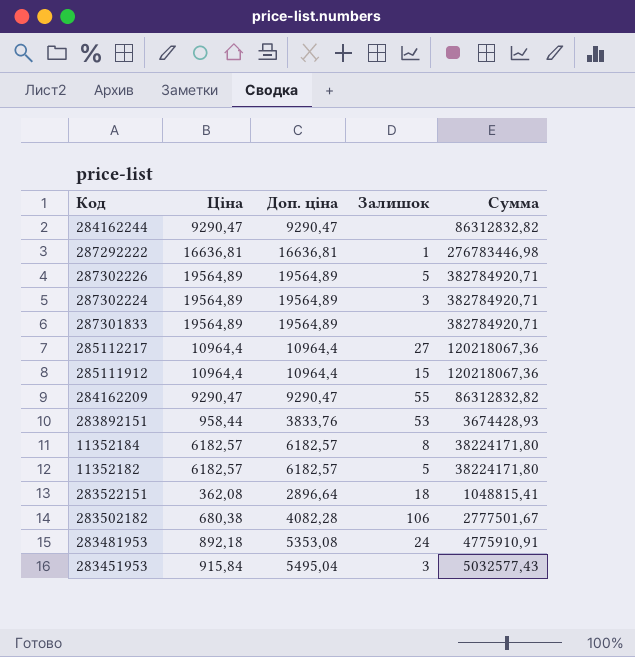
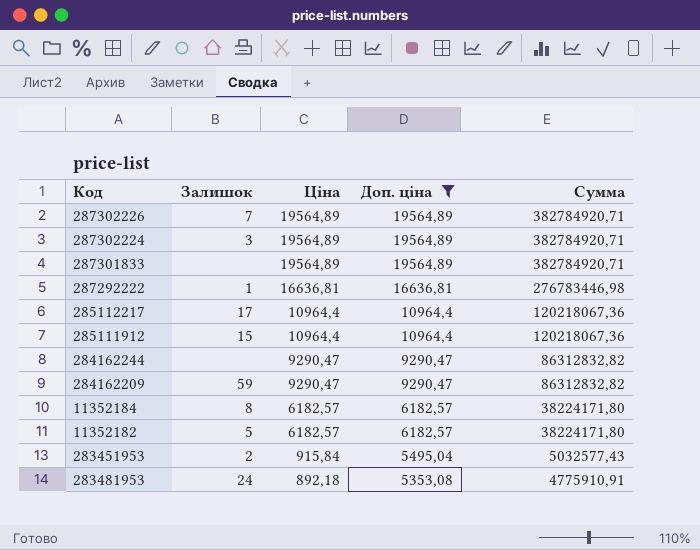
filter: none -> Доп. ціна >= 5353,08
row order: none -> Ціна descending
column Залишок | position: 4 -> 2
287302226 | Залишок: 5 -> 7
285112217 | Залишок: 27 -> 17
284162209 | Залишок: 55 -> 59
283451953 | Залишок: 3 -> 2

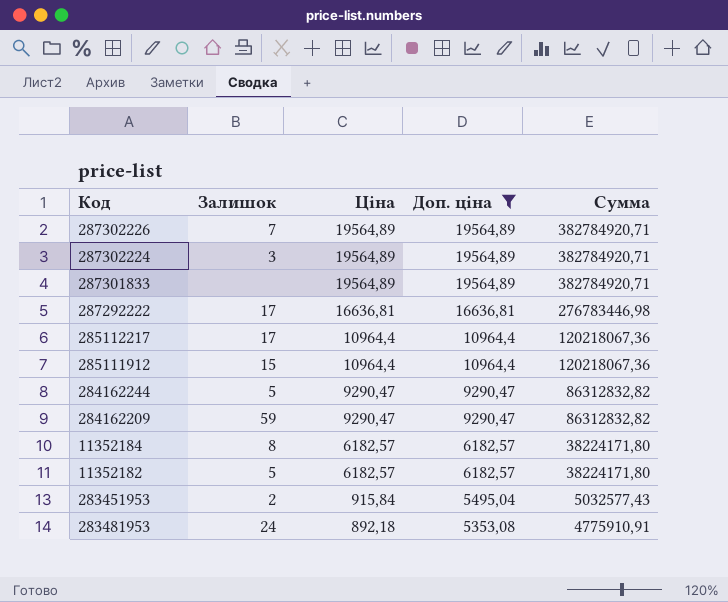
287292222 | Залишок: 1 -> 17
284162244 | Залишок: none -> 5

